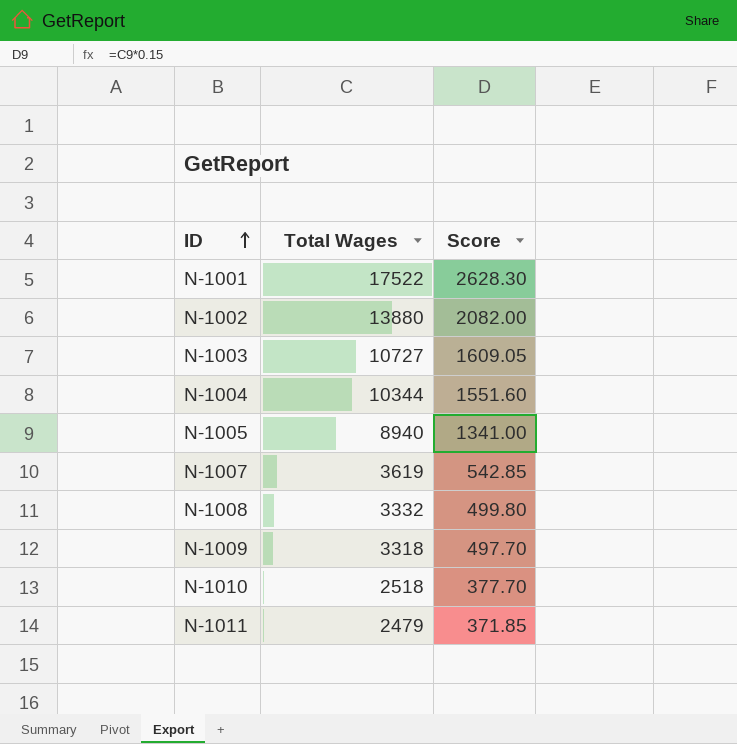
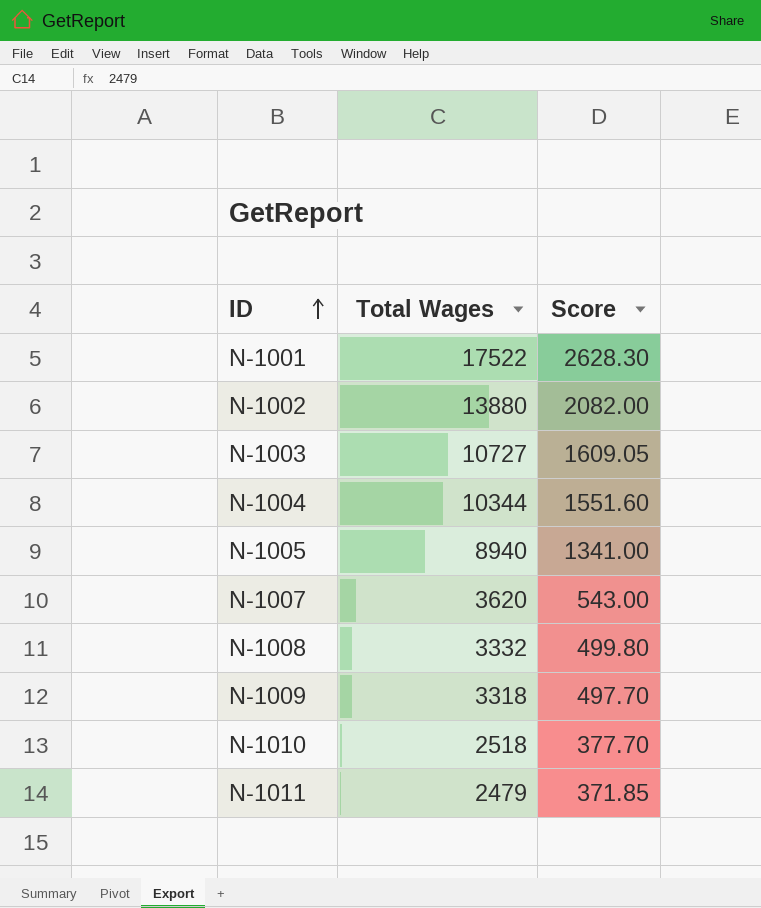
N-1007 | Total Wages: 3619 -> 3620
N-1007 | Score: 542.85 -> 543.00

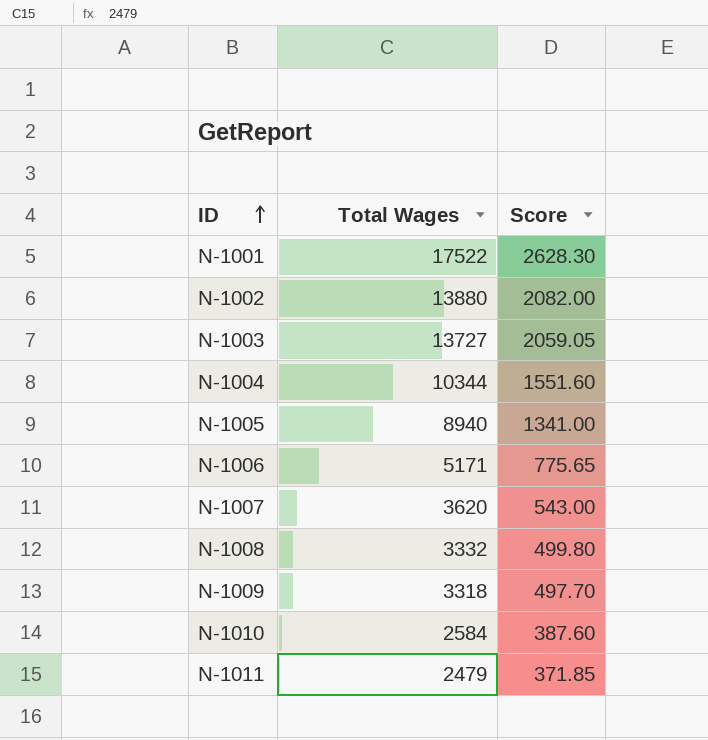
N-1003 | Total Wages: 10727 -> 13727
N-1003 | Score: 1609.05 -> 2059.05
row N-1006: none -> 5171 | 775.65
N-1010 | Total Wages: 2518 -> 2584
N-1010 | Score: 377.70 -> 387.60

